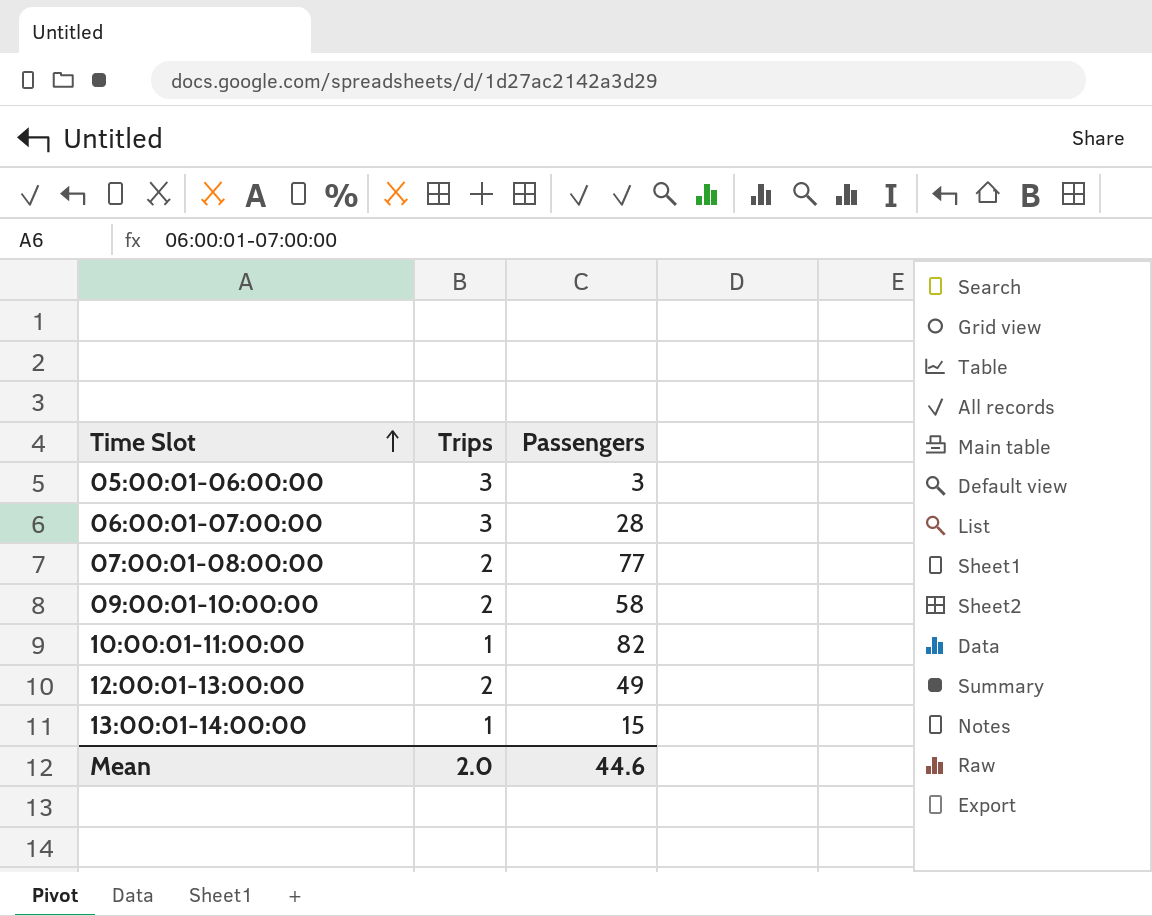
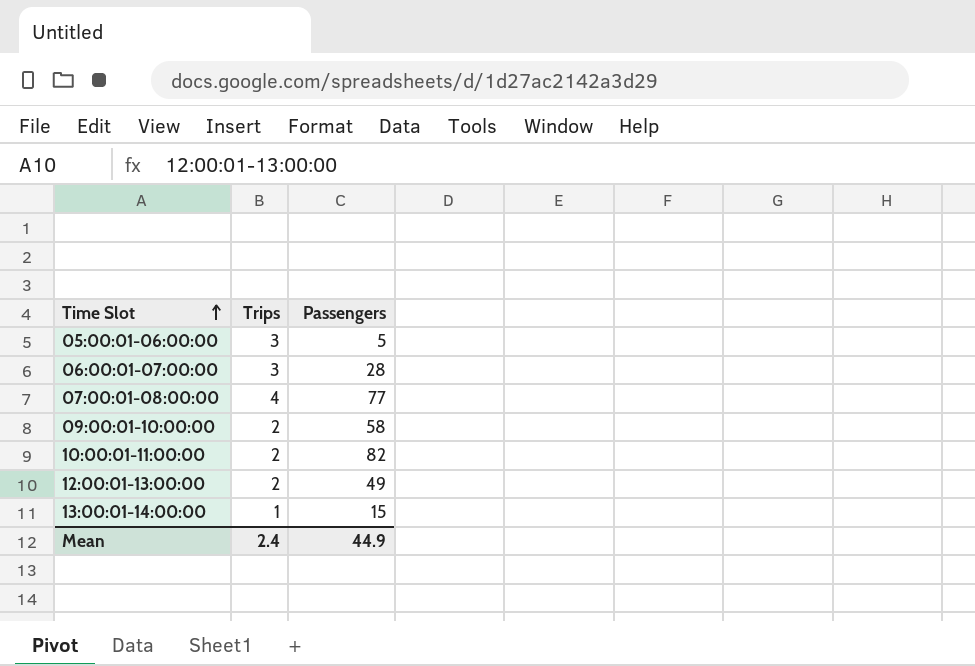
05:00:01-06:00:00 | Passengers: 3 -> 5
07:00:01-08:00:00 | Trips: 2 -> 4
10:00:01-11:00:00 | Trips: 1 -> 2
Mean | Trips: 2.0 -> 2.4
Mean | Passengers: 44.6 -> 44.9

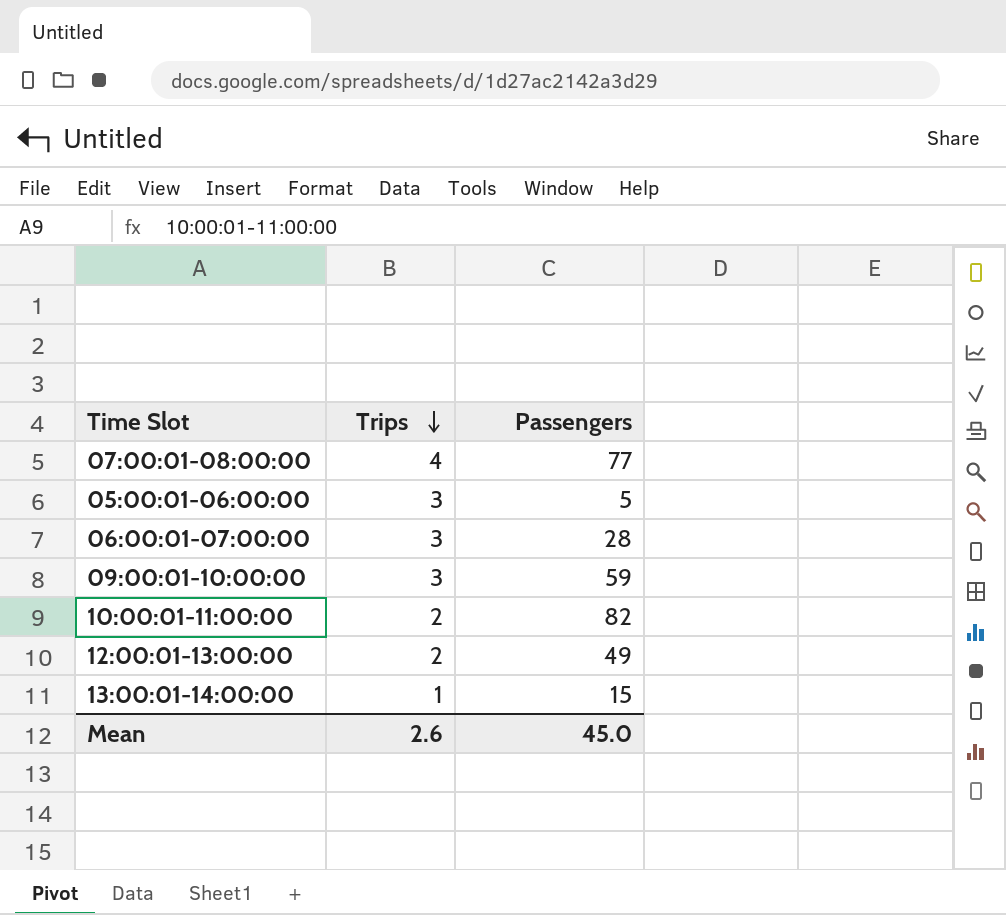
row order: Time Slot ascending -> Trips descending
09:00:01-10:00:00 | Trips: 2 -> 3
09:00:01-10:00:00 | Passengers: 58 -> 59
Mean | Trips: 2.4 -> 2.6
Mean | Passengers: 44.9 -> 45.0

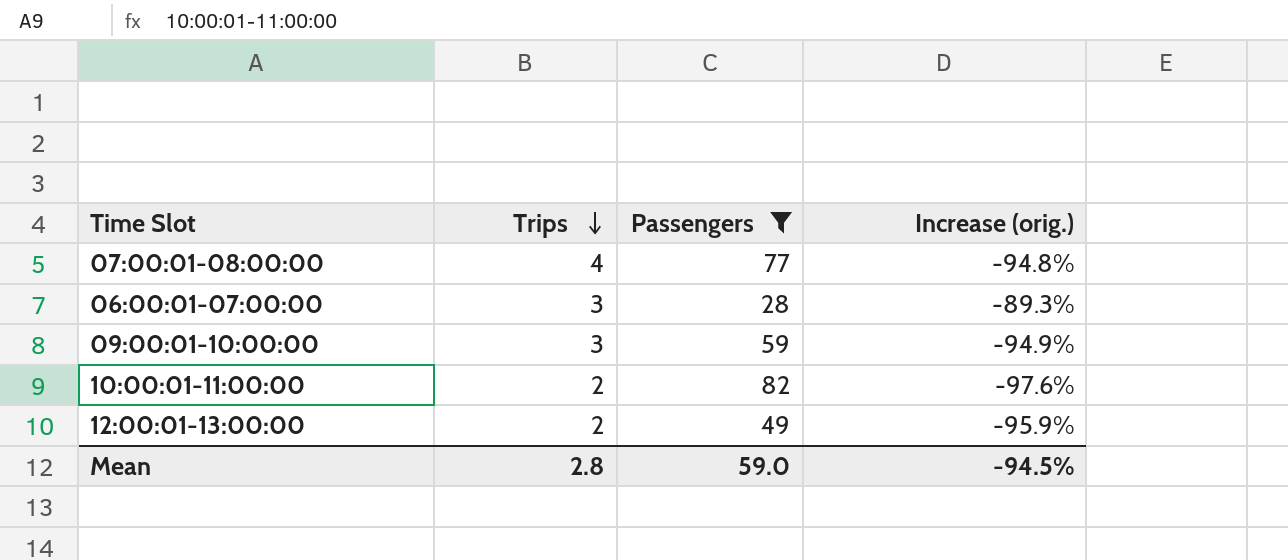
filter: none -> Passengers >= 28
column Increase (orig.) | formula: none -> ([Trips] - [Passengers]) / [Passengers]
Mean | Trips: 2.6 -> 2.8
Mean | Passengers: 45.0 -> 59.0

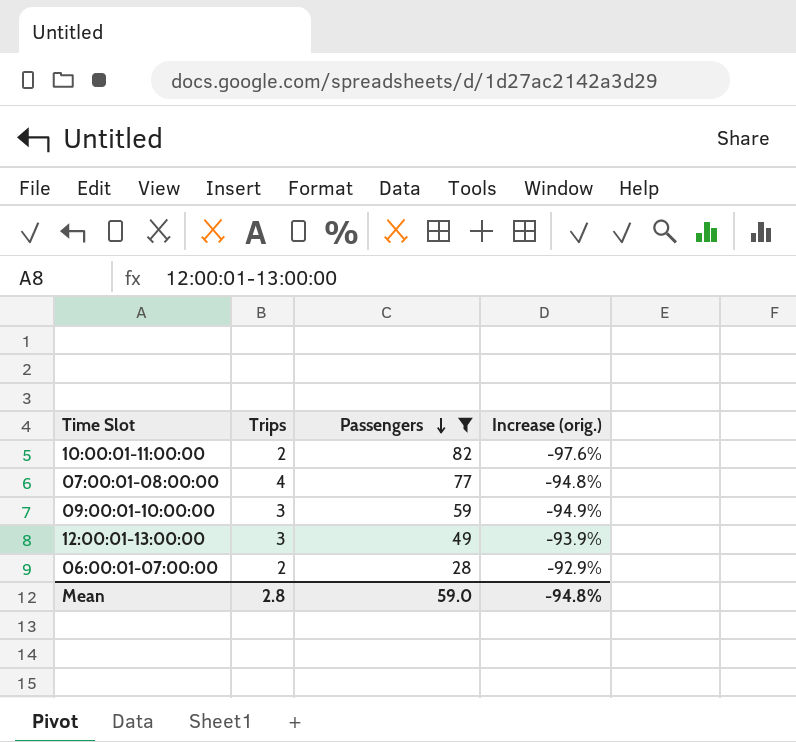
row order: Trips descending -> Passengers descending
12:00:01-13:00:00 | Trips: 2 -> 3
12:00:01-13:00:00 | Increase (orig.): -95.9% -> -93.9%
06:00:01-07:00:00 | Trips: 3 -> 2
06:00:01-07:00:00 | Increase (orig.): -89.3% -> -92.9%
Mean | Increase (orig.): -94.5% -> -94.8%

